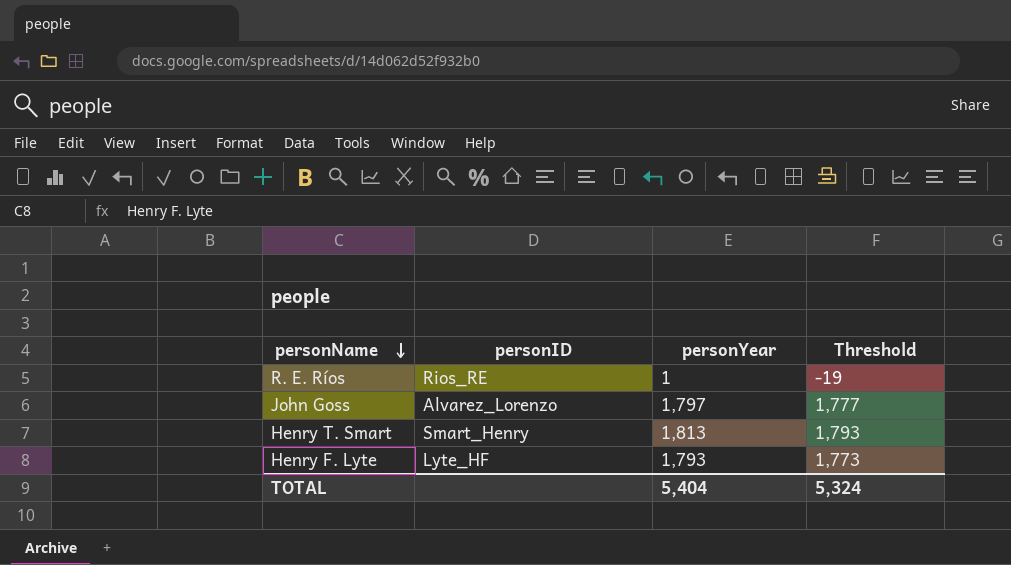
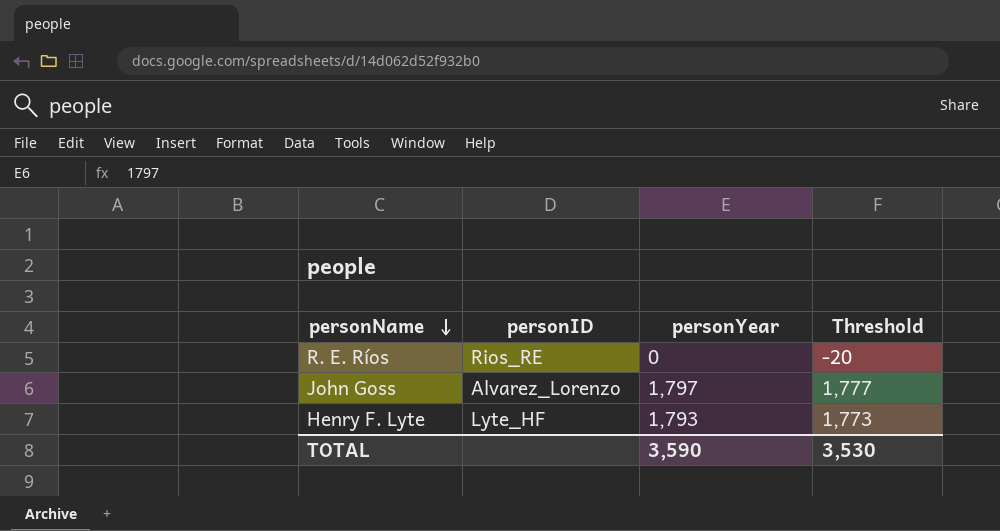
row Henry T. Smart: Smart_Henry | 1,813 | 1,793 -> none
R. E. Ríos | personYear: 1 -> 0
R. E. Ríos | Threshold: -19 -> -20
TOTAL | personYear: 5,404 -> 3,590
TOTAL | Threshold: 5,324 -> 3,530

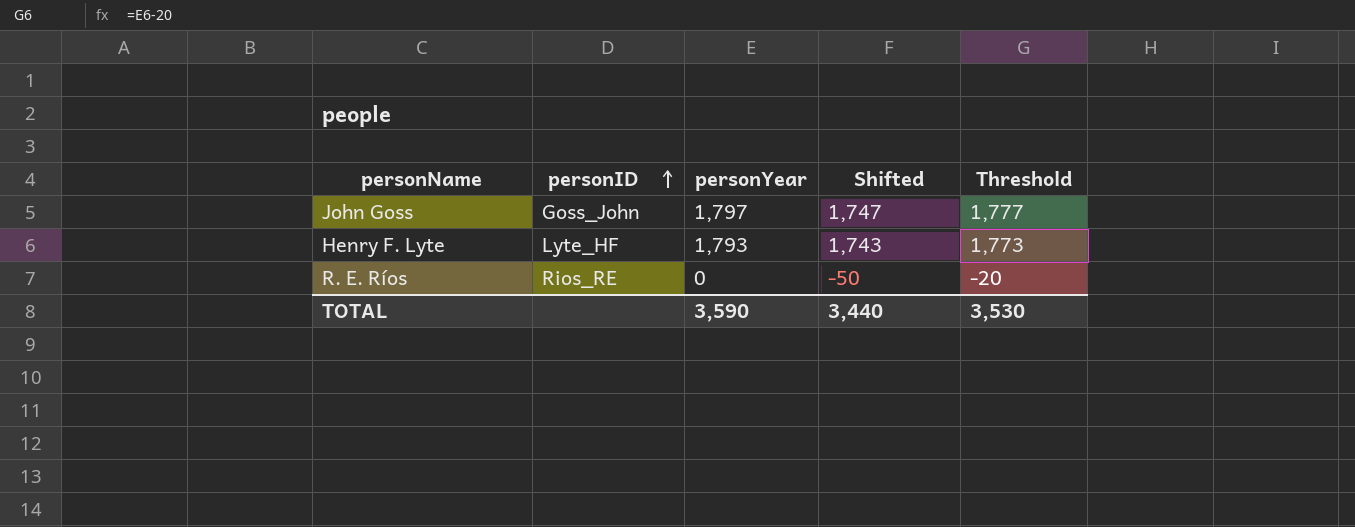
row order: personName descending -> personID ascending
column Shifted | formula: none -> [personYear] - 50
John Goss | personID: Alvarez_Lorenzo -> Goss_John

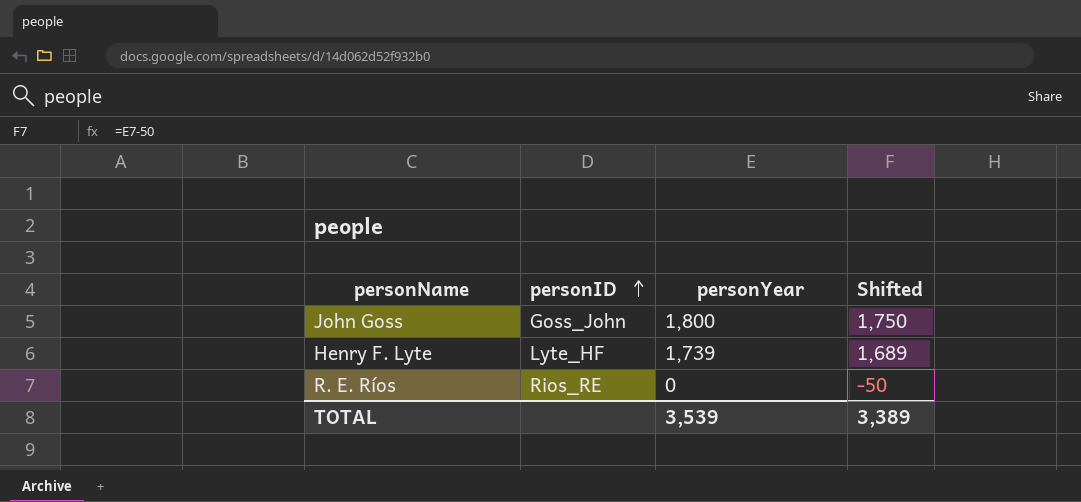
column Threshold | formula: [personYear] - 20 -> none
John Goss | personYear: 1,797 -> 1,800
John Goss | Shifted: 1,747 -> 1,750
Henry F. Lyte | personYear: 1,793 -> 1,739
Henry F. Lyte | Shifted: 1,743 -> 1,689
TOTAL | personYear: 3,590 -> 3,539
TOTAL | Shifted: 3,440 -> 3,389

